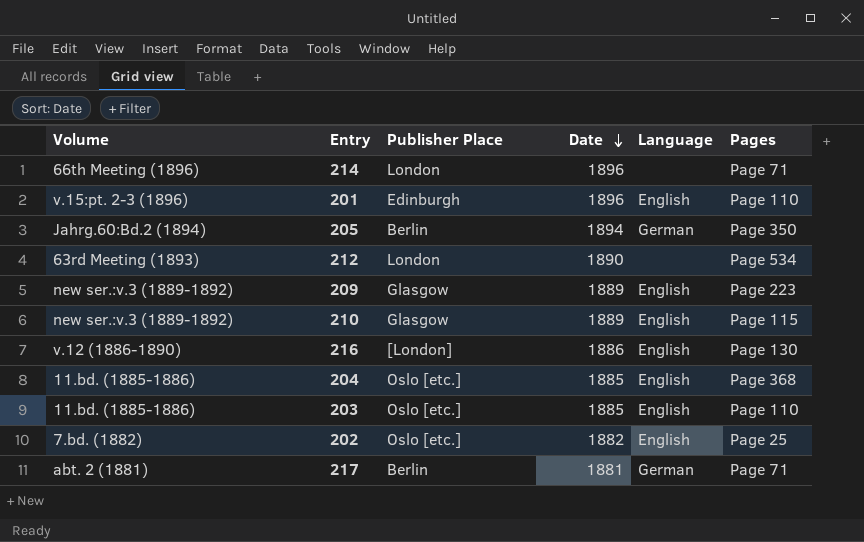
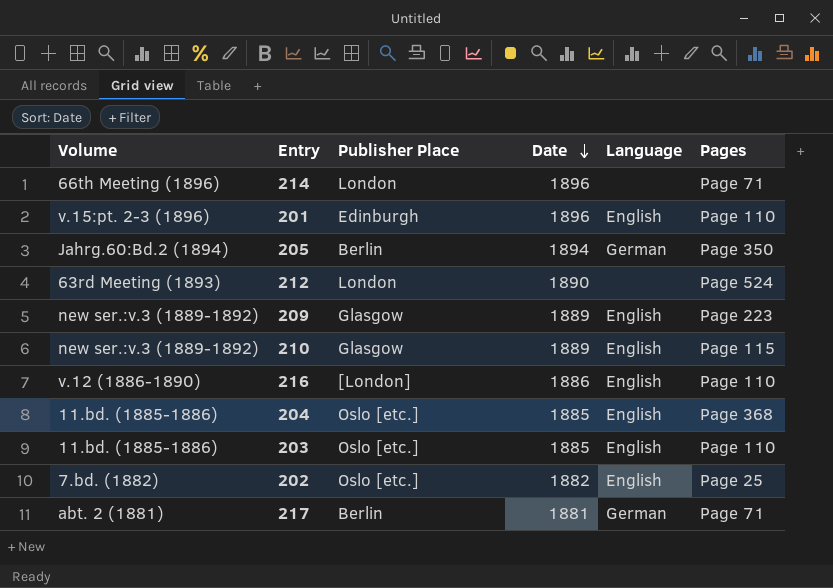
212 | Pages: Page 534 -> Page 524
216 | Pages: Page 130 -> Page 110

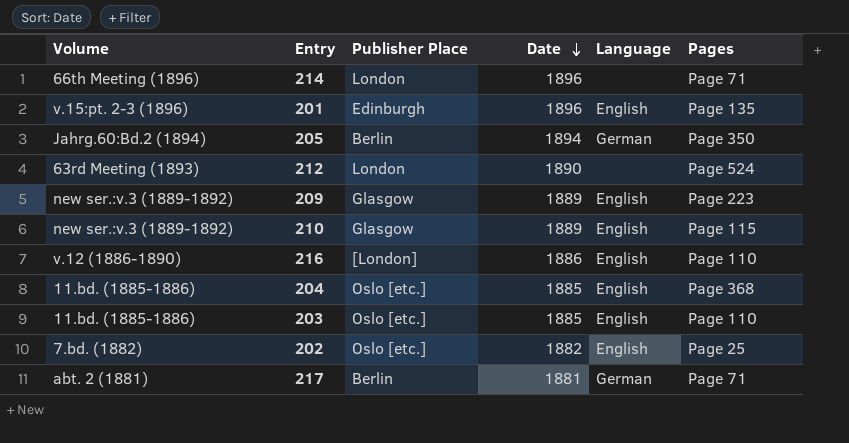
201 | Pages: Page 110 -> Page 135

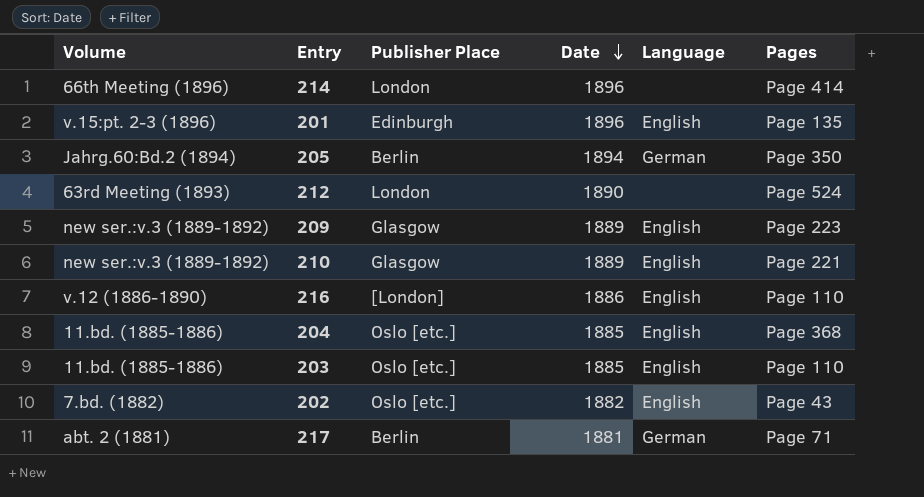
214 | Pages: Page 71 -> Page 414
210 | Pages: Page 115 -> Page 221
202 | Pages: Page 25 -> Page 43

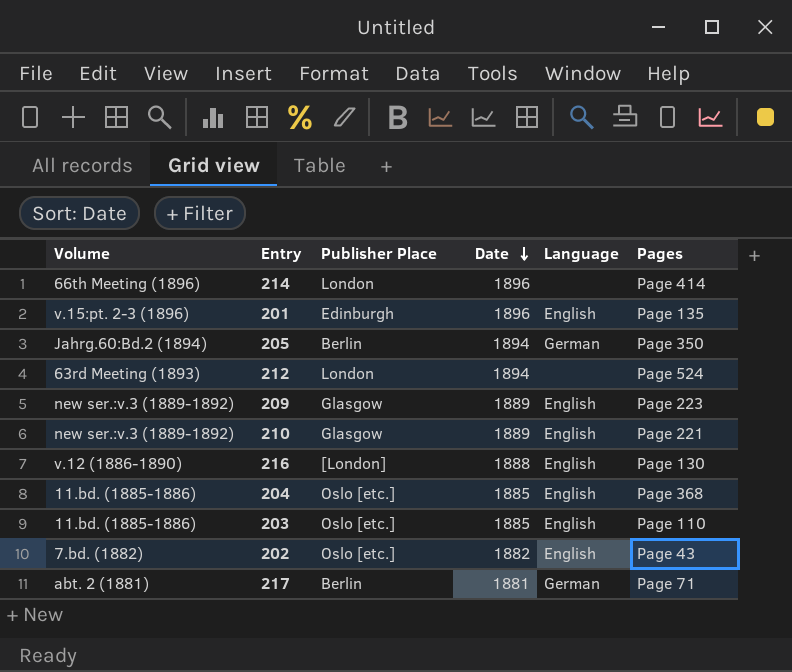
212 | Date: 1890 -> 1894
216 | Date: 1886 -> 1888
216 | Pages: Page 110 -> Page 130

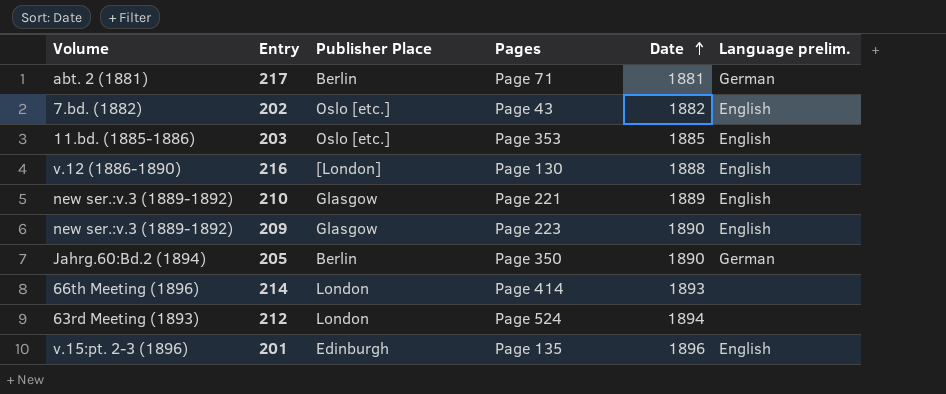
row order: Date descending -> Date ascending
column Pages | position: 6 -> 4
column name: Language -> Language prelim.
row 204: 11.bd. (1885-1886) | Oslo [etc.] | 1885 | English | Page 368 -> none
203 | Pages: Page 110 -> Page 353
209 | Date: 1889 -> 1890
205 | Date: 1894 -> 1890
214 | Date: 1896 -> 1893

